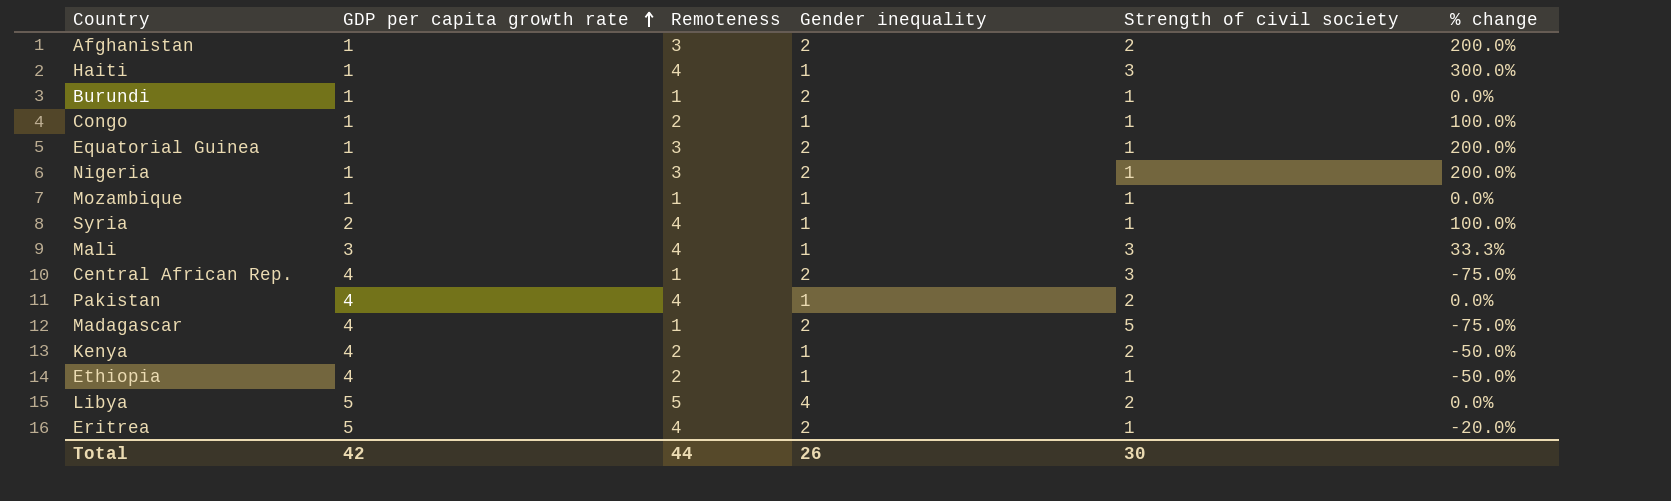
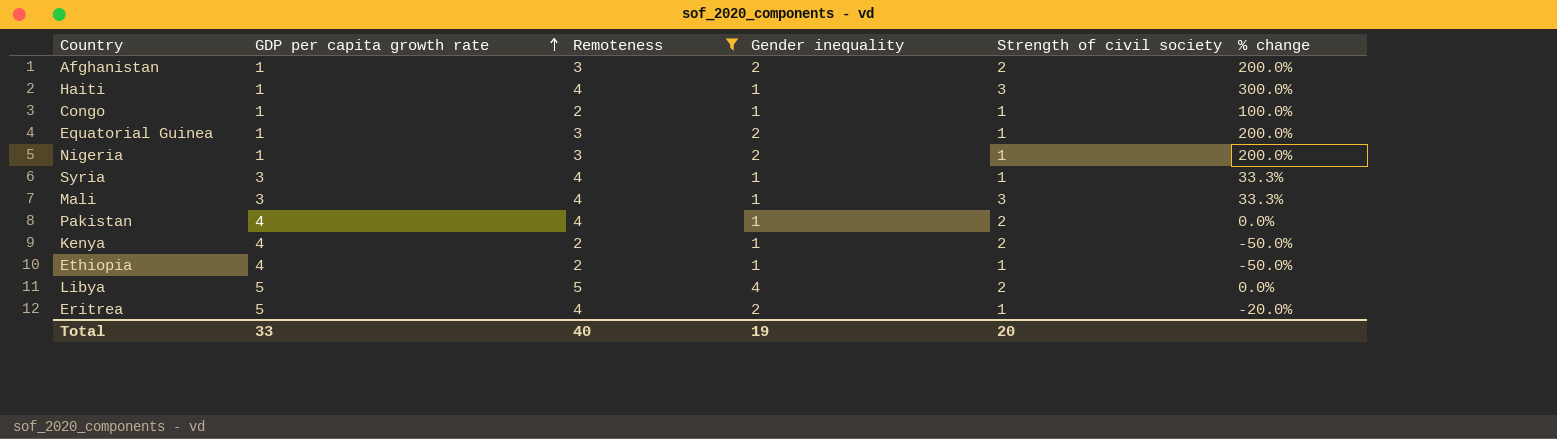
filter: none -> Remoteness != 1
Syria | GDP per capita growth rate: 2 -> 3
Syria | % change: 100.0% -> 33.3%
Total | GDP per capita growth rate: 42 -> 33
Total | Remoteness: 44 -> 40
Total | Gender inequality: 26 -> 19
Total | Strength of civil society: 30 -> 20

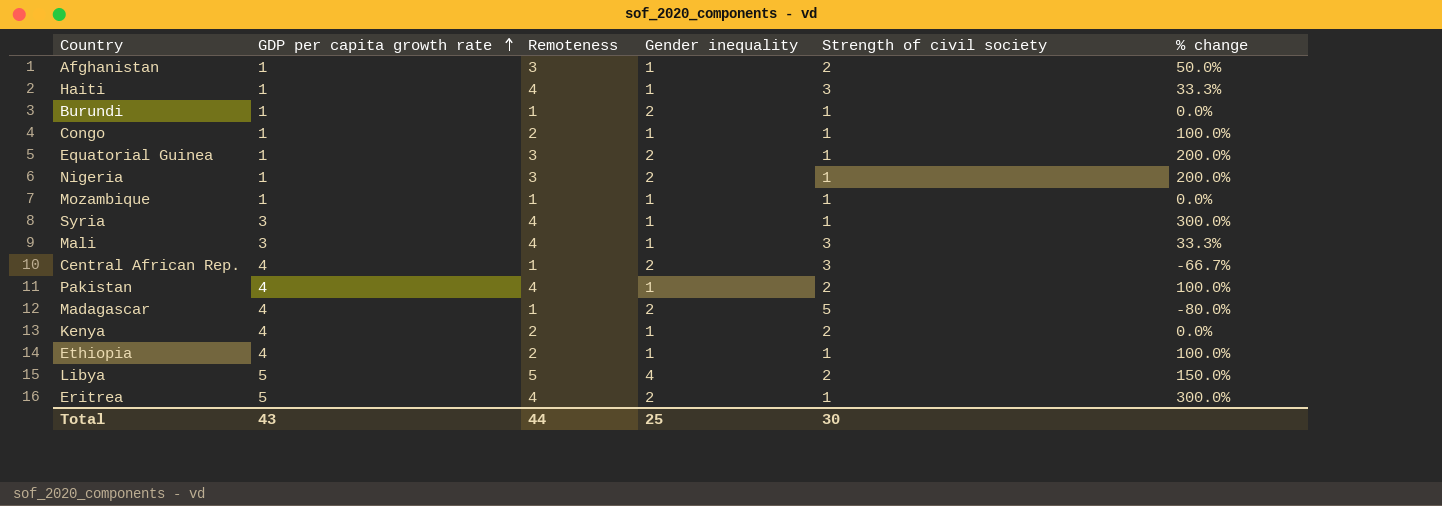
filter: Remoteness != 1 -> none
column % change | formula: ([Remoteness] - [GDP per capita growth rate]) / [GDP per capita growth rate] -> ([Remoteness] - [Strength of civil society]) / [Strength of civil society]
Afghanistan | Gender inequality: 2 -> 1
Total | GDP per capita growth rate: 33 -> 43
Total | Remoteness: 40 -> 44
Total | Gender inequality: 19 -> 25
Total | Strength of civil society: 20 -> 30

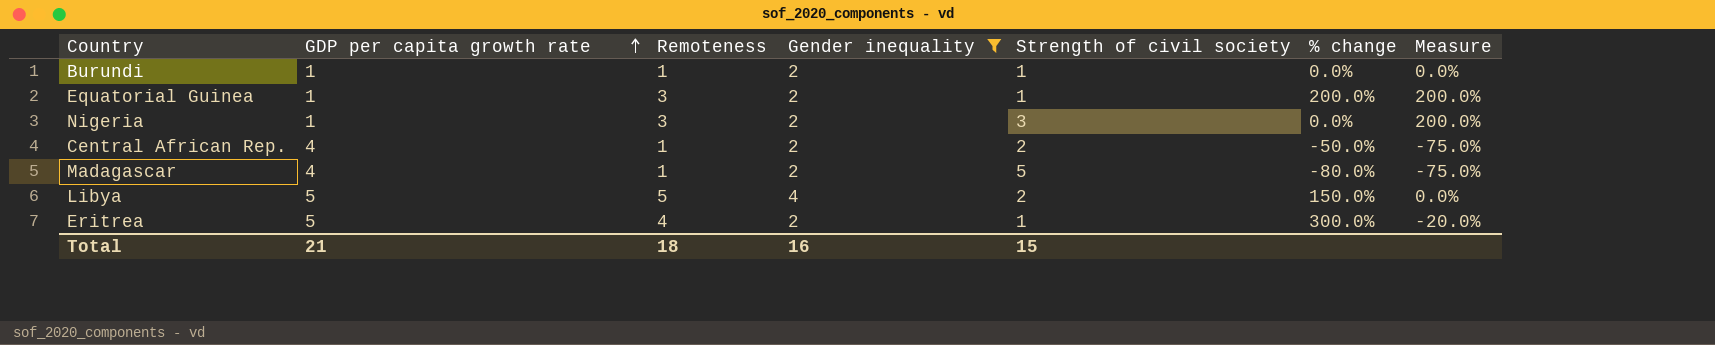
filter: none -> Gender inequality != 1
column Measure | formula: none -> ([Remoteness] - [GDP per capita growth rate]) / [GDP per capita growth rate]
Nigeria | Strength of civil society: 1 -> 3
Nigeria | % change: 200.0% -> 0.0%
Central African Rep. | Strength of civil society: 3 -> 2
Central African Rep. | % change: -66.7% -> -50.0%
Total | GDP per capita growth rate: 43 -> 21
Total | Remoteness: 44 -> 18
Total | Gender inequality: 25 -> 16
Total | Strength of civil society: 30 -> 15

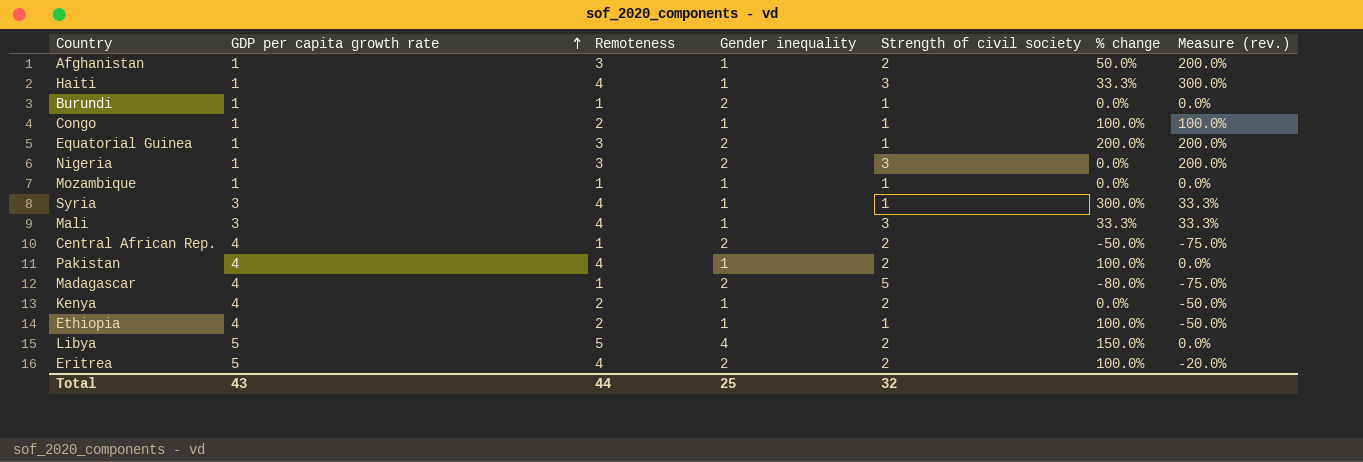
filter: Gender inequality != 1 -> none
column name: Measure -> Measure (rev.)
Eritrea | Strength of civil society: 1 -> 2
Eritrea | % change: 300.0% -> 100.0%
Total | GDP per capita growth rate: 21 -> 43
Total | Remoteness: 18 -> 44
Total | Gender inequality: 16 -> 25
Total | Strength of civil society: 15 -> 32

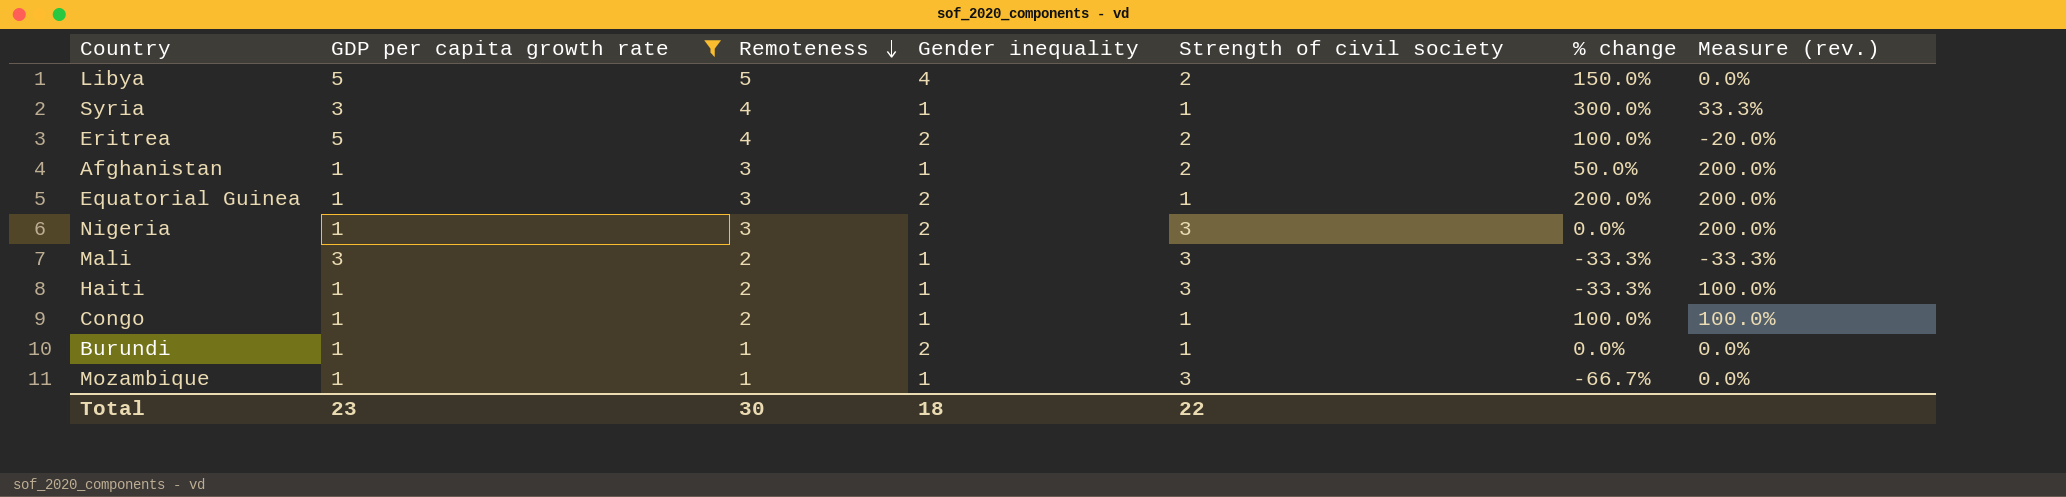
filter: none -> GDP per capita growth rate != 4
row order: GDP per capita growth rate ascending -> Remoteness descending
Mali | Remoteness: 4 -> 2
Mali | % change: 33.3% -> -33.3%
Mali | Measure (rev.): 33.3% -> -33.3%
Haiti | Remoteness: 4 -> 2
Haiti | % change: 33.3% -> -33.3%
Haiti | Measure (rev.): 300.0% -> 100.0%
Mozambique | Strength of civil society: 1 -> 3
Mozambique | % change: 0.0% -> -66.7%
Total | GDP per capita growth rate: 43 -> 23
Total | Remoteness: 44 -> 30
Total | Gender inequality: 25 -> 18
Total | Strength of civil society: 32 -> 22

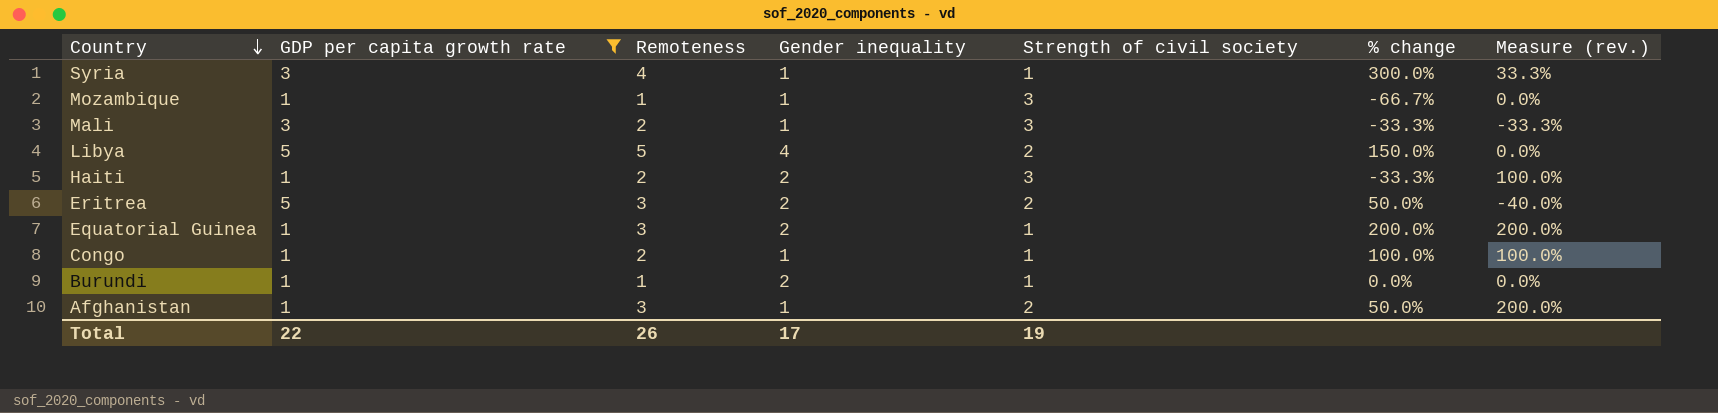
row order: Remoteness descending -> Country descending
row Nigeria: 1 | 3 | 2 | 3 | 0.0% | 200.0% -> none
Haiti | Gender inequality: 1 -> 2
Eritrea | Remoteness: 4 -> 3
Eritrea | % change: 100.0% -> 50.0%
Eritrea | Measure (rev.): -20.0% -> -40.0%
Total | GDP per capita growth rate: 23 -> 22
Total | Remoteness: 30 -> 26
Total | Gender inequality: 18 -> 17
Total | Strength of civil society: 22 -> 19

